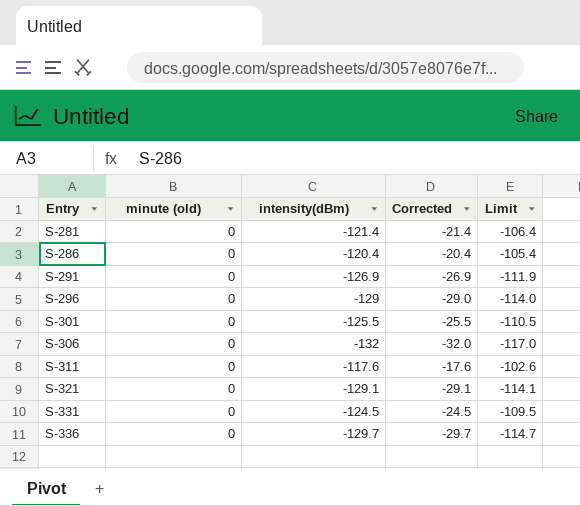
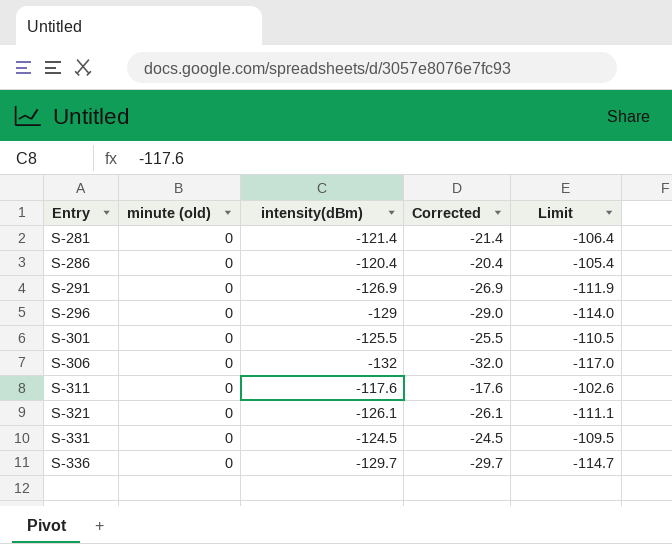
S-321 | intensity(dBm): -129.1 -> -126.1
S-321 | Corrected: -29.1 -> -26.1
S-321 | Limit: -114.1 -> -111.1

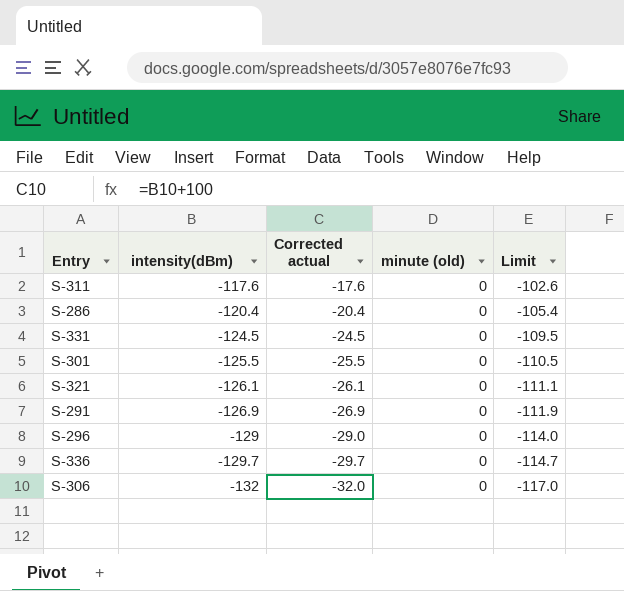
row order: Entry ascending -> intensity(dBm) descending
column name: Corrected -> Corrected actual
column minute (old) | position: 2 -> 4
row S-281: 0 | -121.4 | -21.4 | -106.4 -> none

